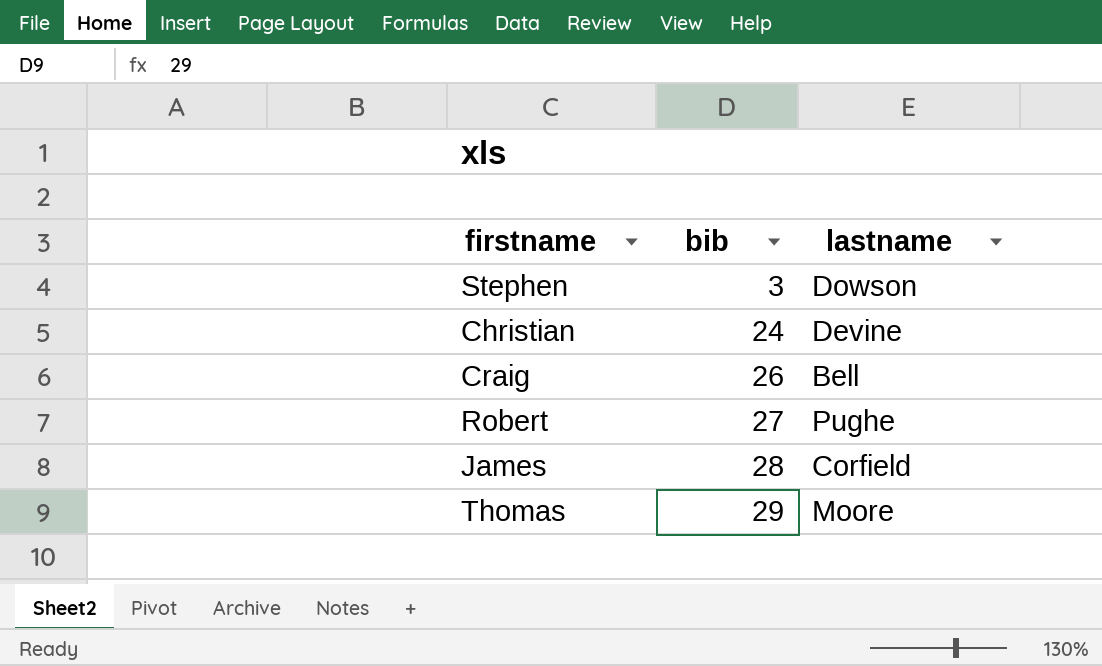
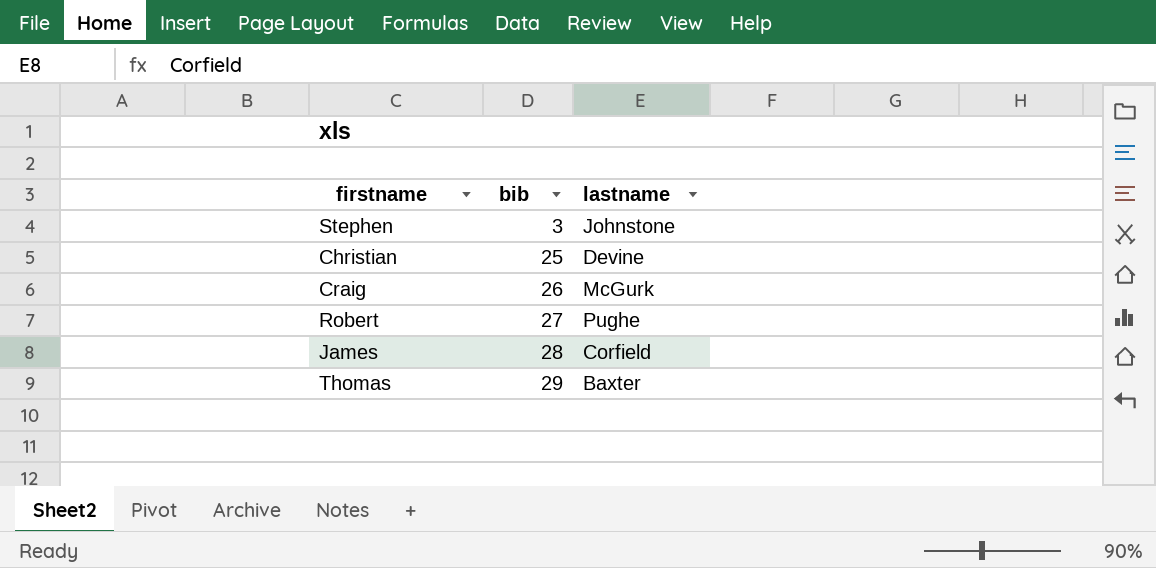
Stephen | lastname: Dowson -> Johnstone
Christian | bib: 24 -> 25
Craig | lastname: Bell -> McGurk
Thomas | lastname: Moore -> Baxter

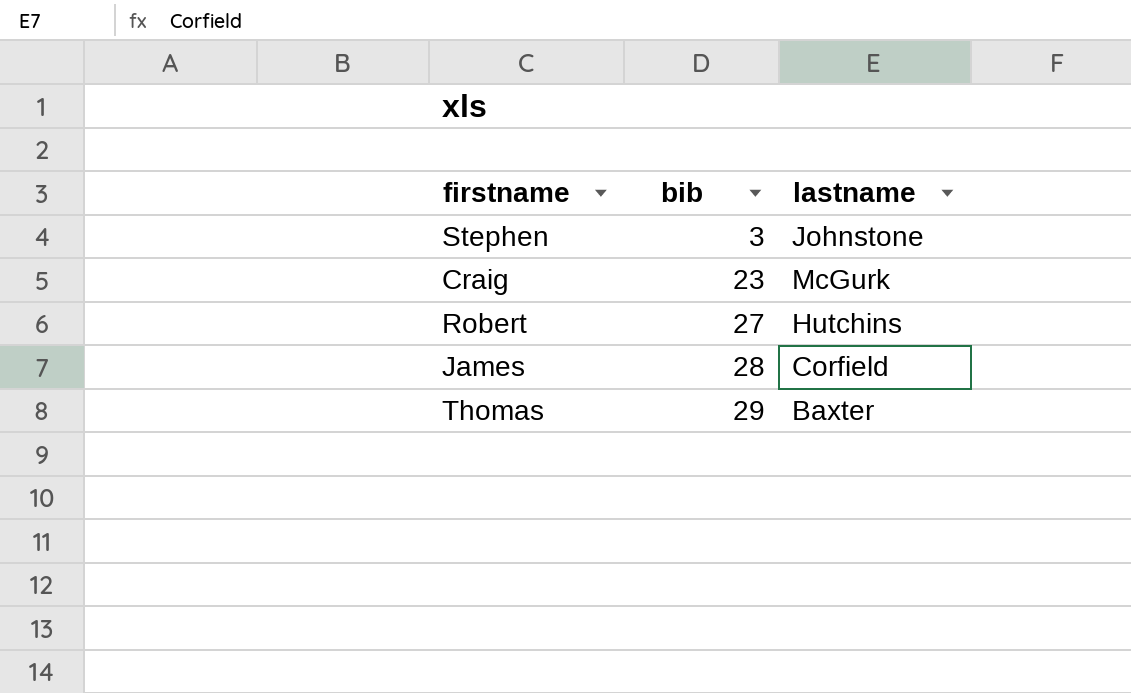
row Christian: 25 | Devine -> none
Craig | bib: 26 -> 23
Robert | lastname: Pughe -> Hutchins

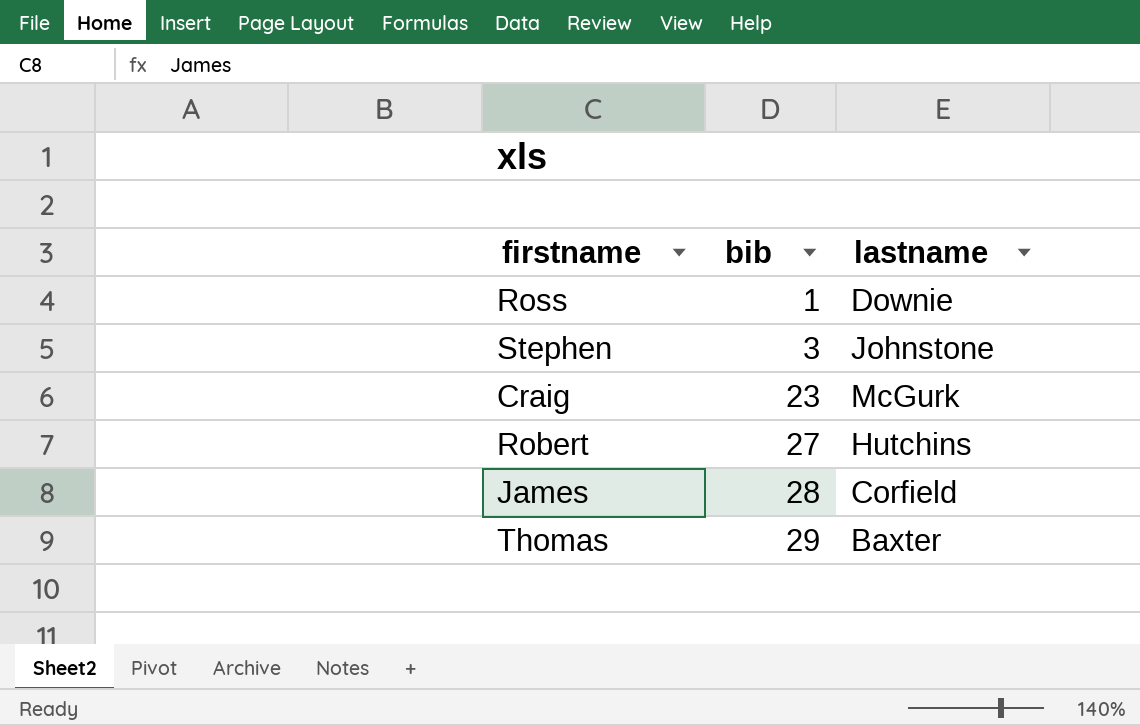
row Ross: none -> 1 | Downie

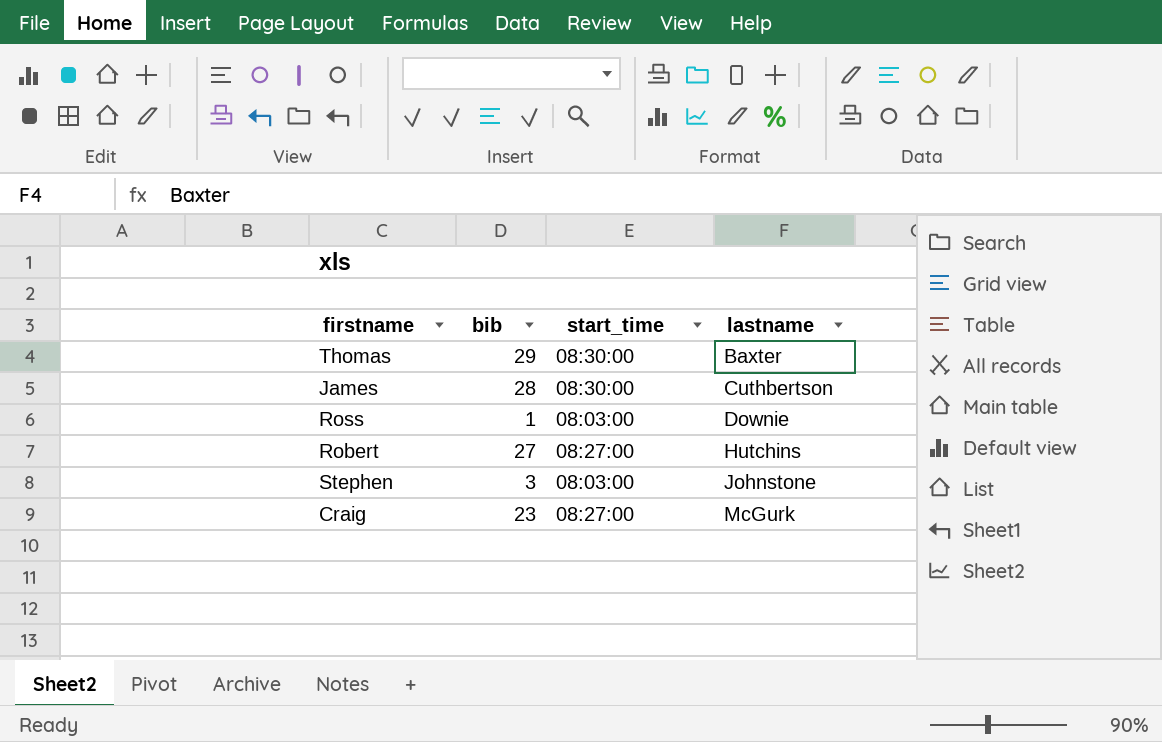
row order: bib ascending -> lastname ascending
column start_time | position: none -> 3
James | lastname: Corfield -> Cuthbertson

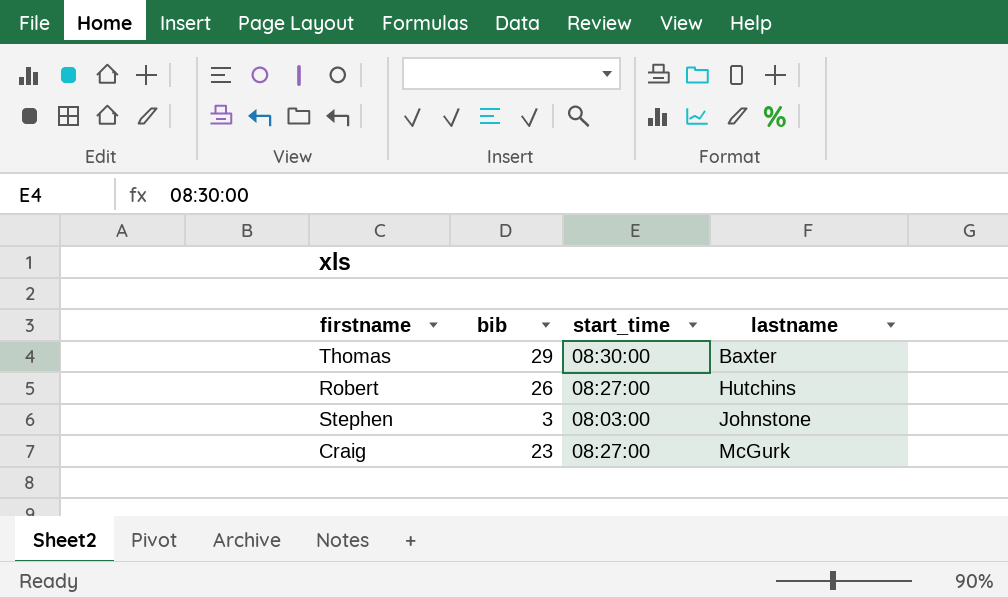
row James: 28 | 08:30:00 | Cuthbertson -> none
row Ross: 1 | 08:03:00 | Downie -> none
Robert | bib: 27 -> 26

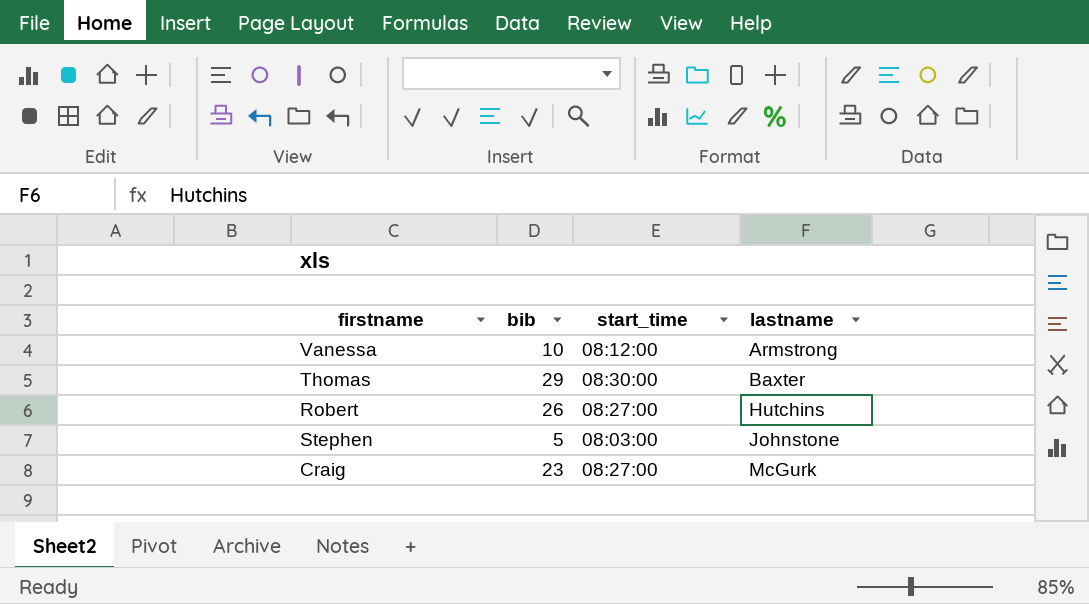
row Vanessa: none -> 10 | 08:12:00 | Armstrong
Stephen | bib: 3 -> 5

